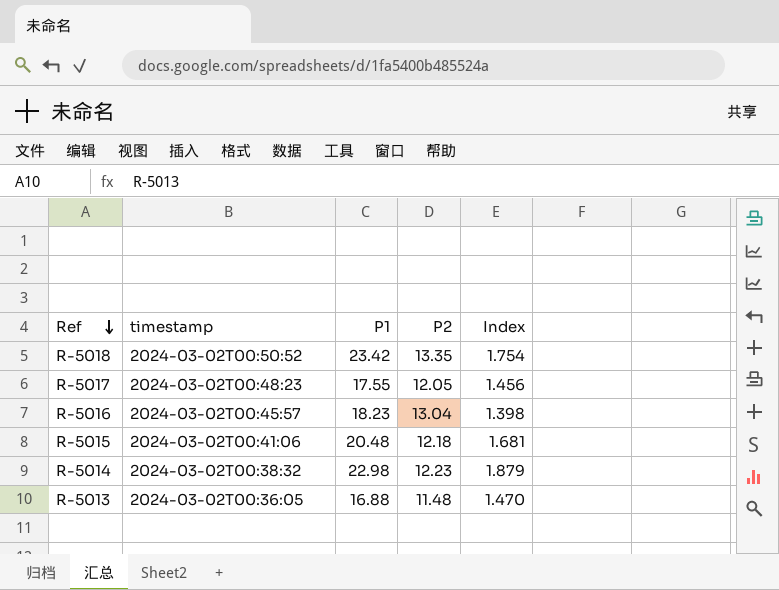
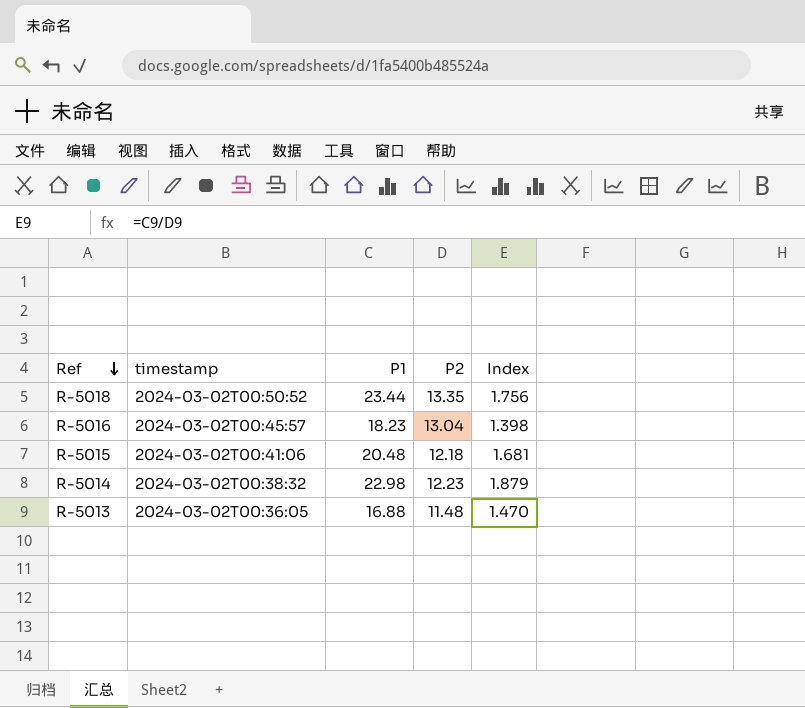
row R-5017: 2024-03-02T00:48:23 | 17.55 | 12.05 | 1.456 -> none
R-5018 | P1: 23.42 -> 23.44
R-5018 | Index: 1.754 -> 1.756

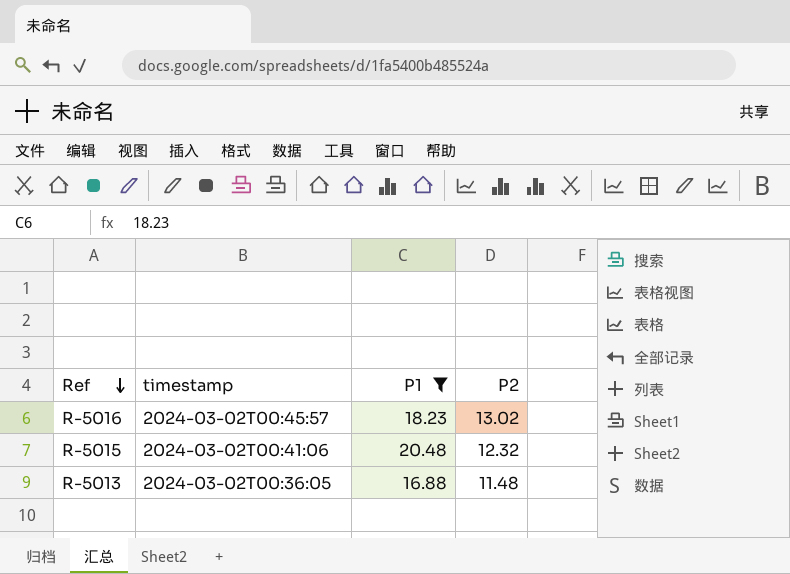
filter: none -> P1 <= 20.48
column Index | formula: [P1] / [P2] -> none
R-5016 | P2: 13.04 -> 13.02
R-5015 | P2: 12.18 -> 12.32

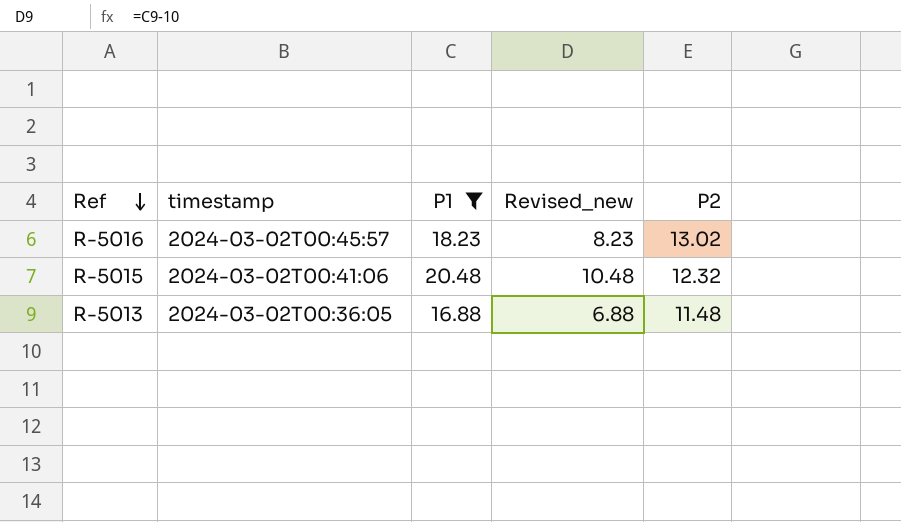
column Revised_new | formula: none -> [P1] - 10

